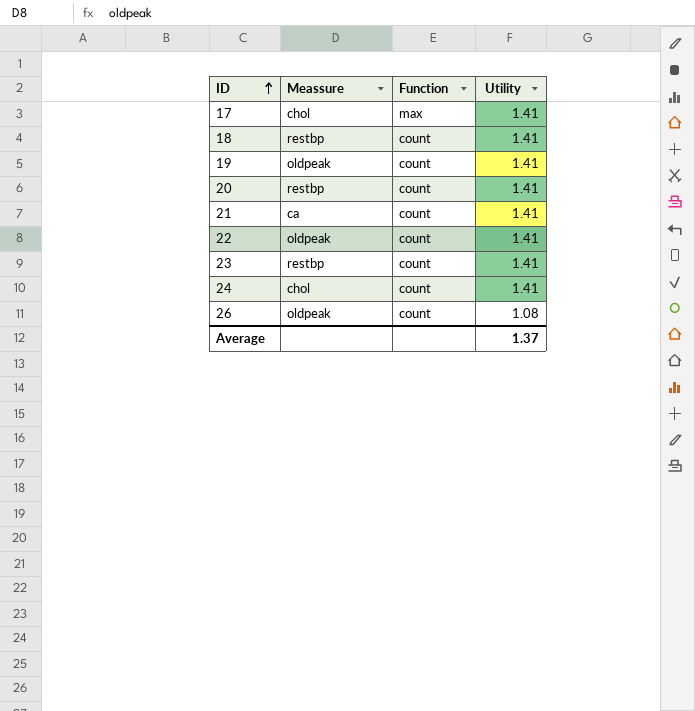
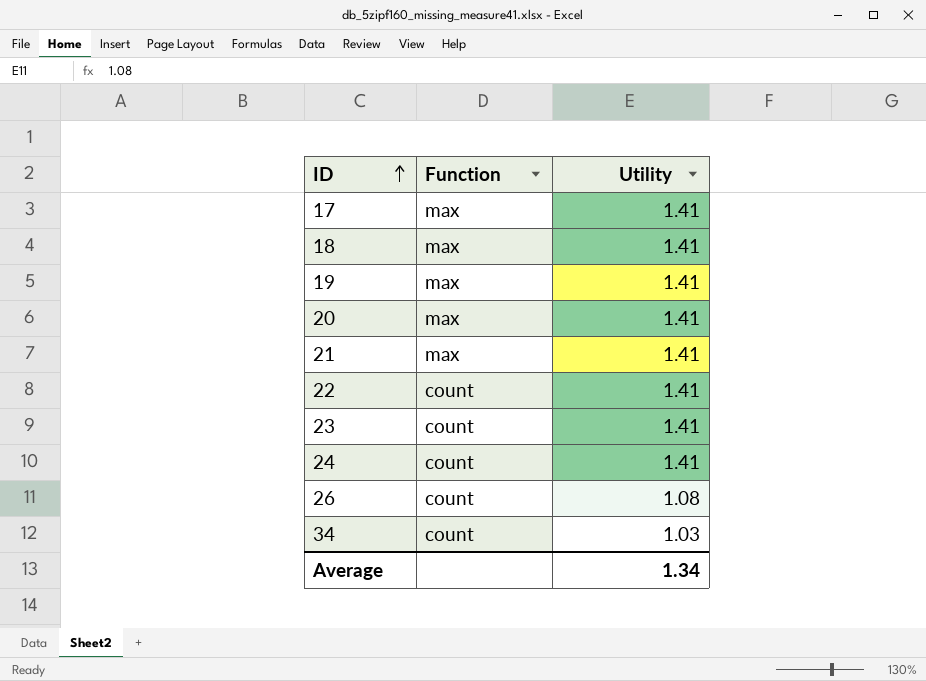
column Meassure | position: 2 -> none
18 | Function: count -> max
19 | Function: count -> max
20 | Function: count -> max
21 | Function: count -> max
row 34: none -> count | 1.03
Average | Utility: 1.37 -> 1.34

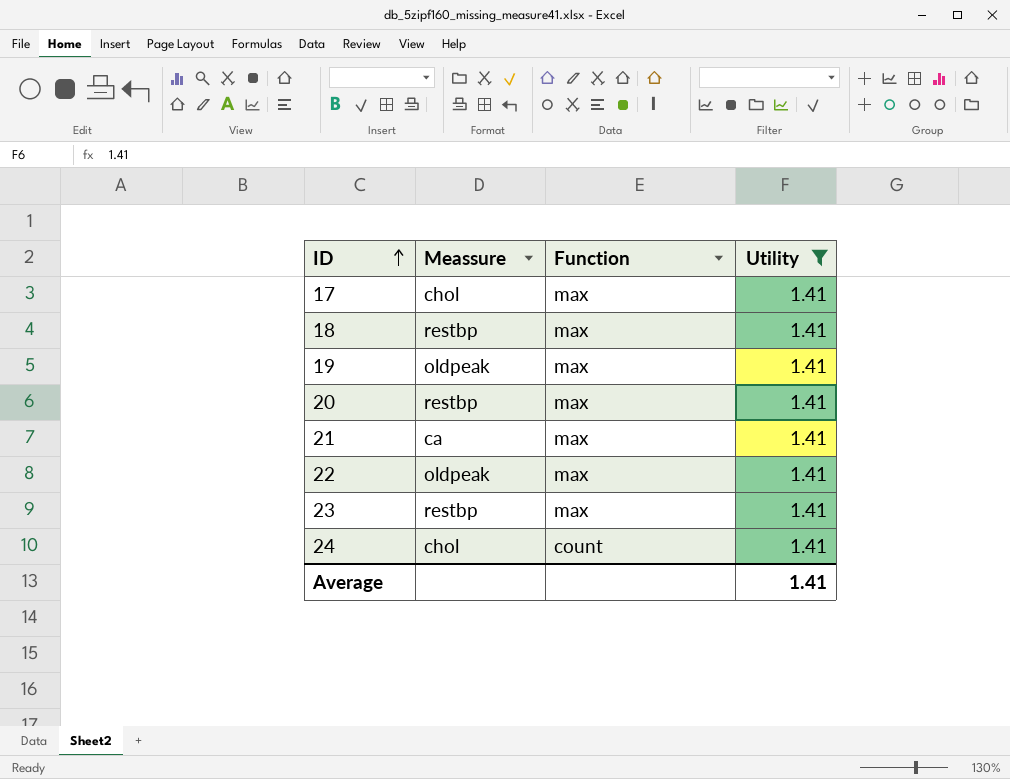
filter: none -> Utility = 1.41
column Meassure | position: none -> 2
22 | Function: count -> max
23 | Function: count -> max
Average | Utility: 1.34 -> 1.41

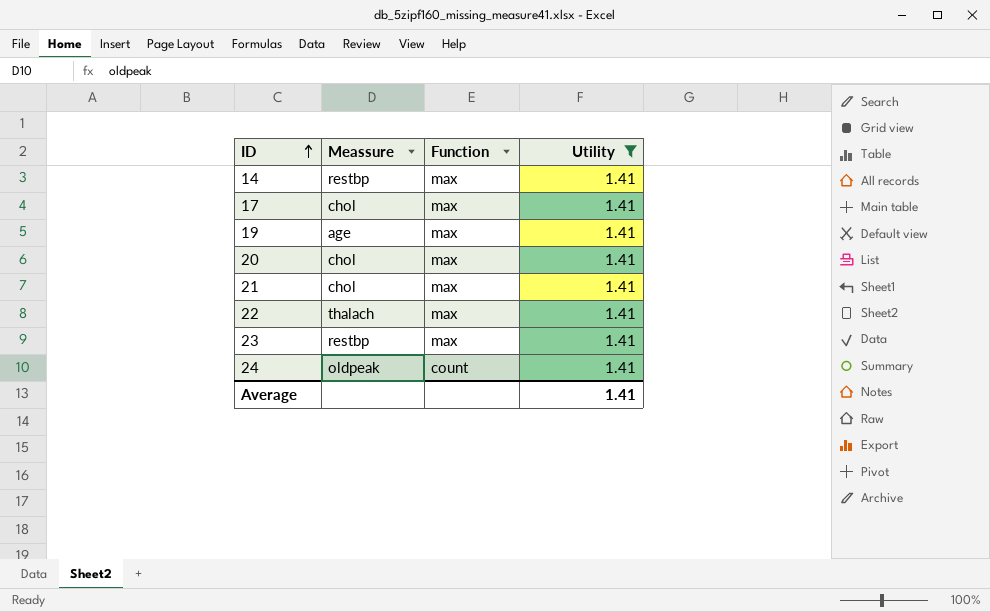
row 18: restbp | max | 1.41 -> none
row 14: none -> restbp | max | 1.41
19 | Meassure: oldpeak -> age
20 | Meassure: restbp -> chol
21 | Meassure: ca -> chol
22 | Meassure: oldpeak -> thalach
24 | Meassure: chol -> oldpeak

